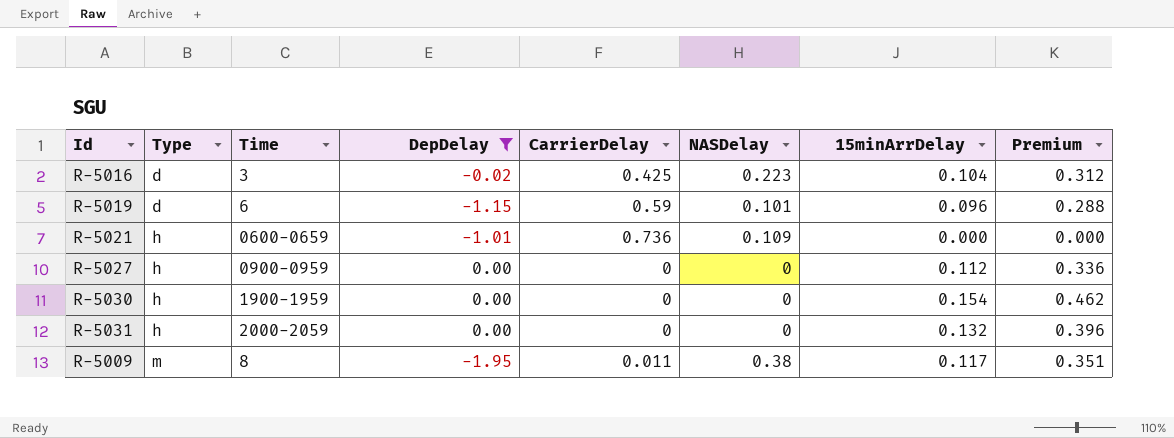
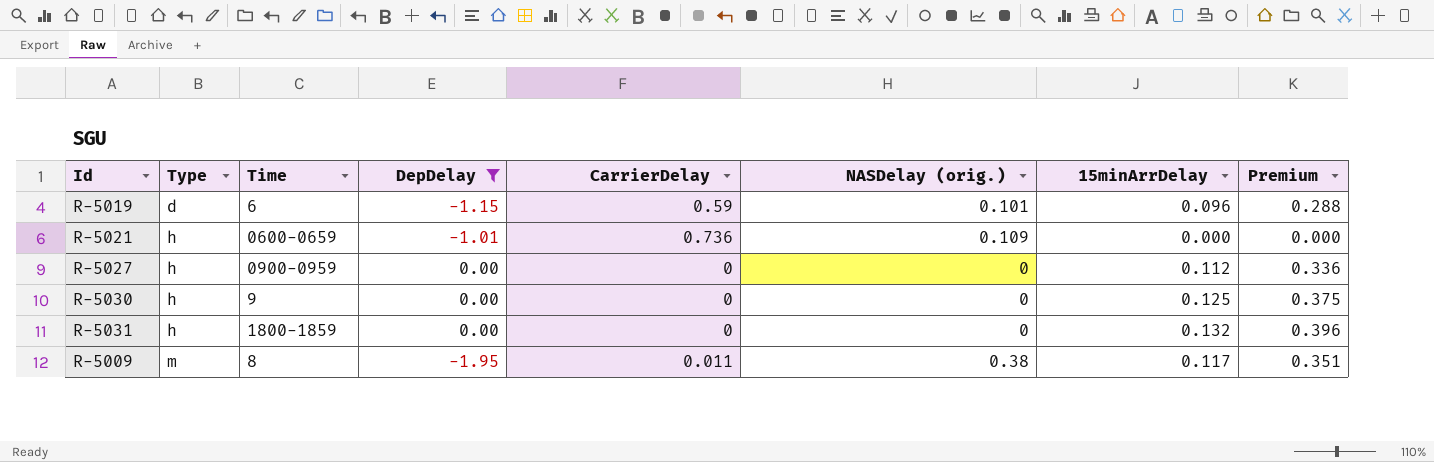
column name: NASDelay -> NASDelay (orig.)
row R-5016: d | 3 | -0.02 | 0.425 | 0.223 | 0.104 | 0.312 -> none
R-5030 | Time: 1900-1959 -> 9
R-5030 | 15minArrDelay: 0.154 -> 0.125
R-5030 | Premium: 0.462 -> 0.375
R-5031 | Time: 2000-2059 -> 1800-1859

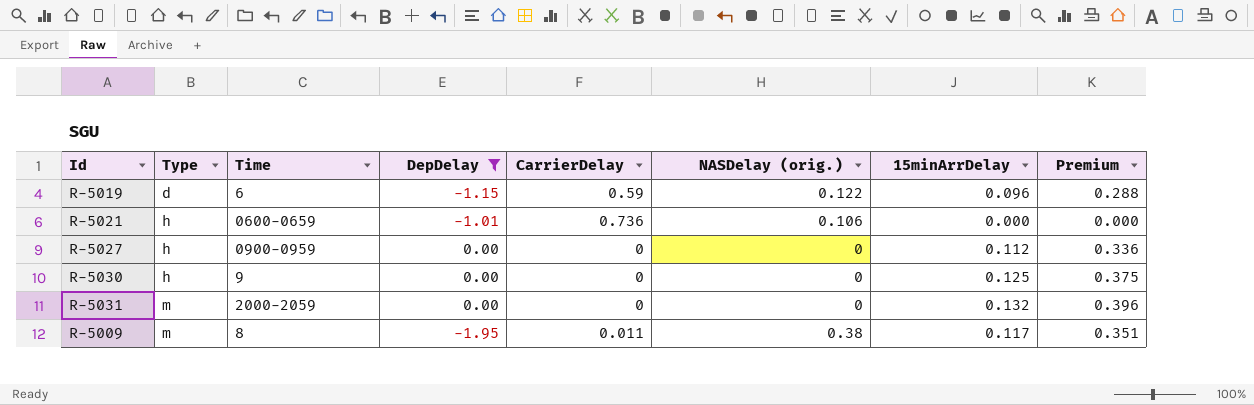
R-5019 | NASDelay (orig.): 0.101 -> 0.122
R-5021 | NASDelay (orig.): 0.109 -> 0.106
R-5031 | Type: h -> m
R-5031 | Time: 1800-1859 -> 2000-2059

